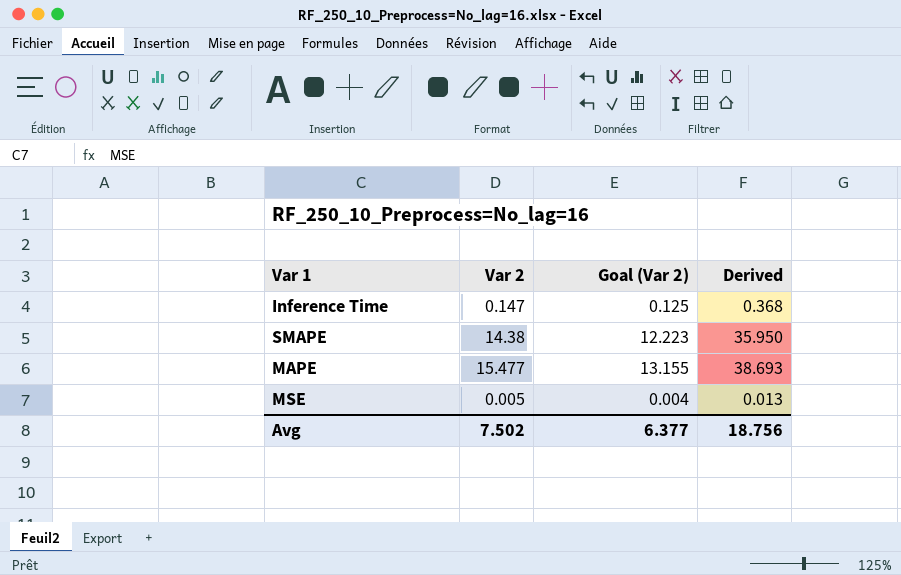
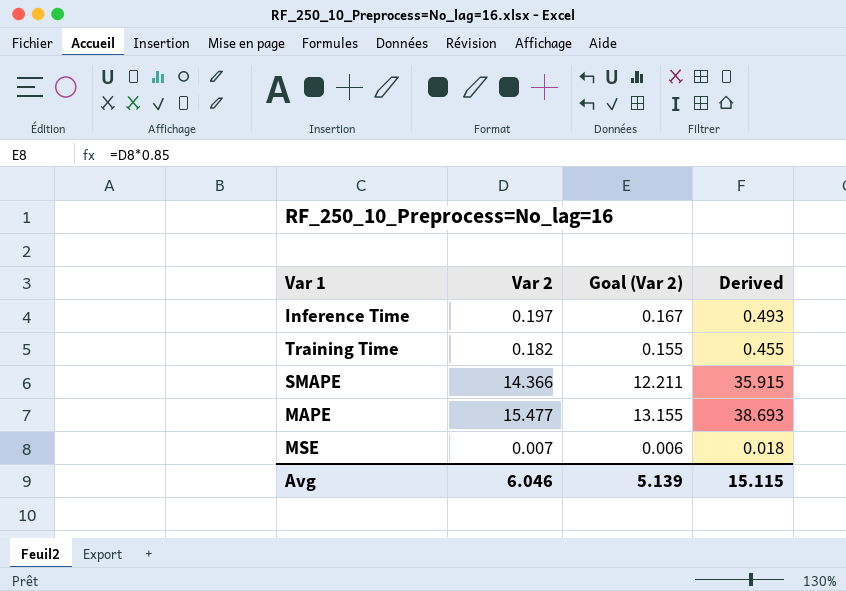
Inference Time | Var 2: 0.147 -> 0.197
Inference Time | Goal (Var 2): 0.125 -> 0.167
Inference Time | Derived: 0.368 -> 0.493
row Training Time: none -> 0.182 | 0.155 | 0.455
SMAPE | Var 2: 14.38 -> 14.366
SMAPE | Goal (Var 2): 12.223 -> 12.211
SMAPE | Derived: 35.950 -> 35.915
MSE | Var 2: 0.005 -> 0.007
MSE | Goal (Var 2): 0.004 -> 0.006
MSE | Derived: 0.013 -> 0.018
Avg | Var 2: 7.502 -> 6.046
Avg | Goal (Var 2): 6.377 -> 5.139
Avg | Derived: 18.756 -> 15.115

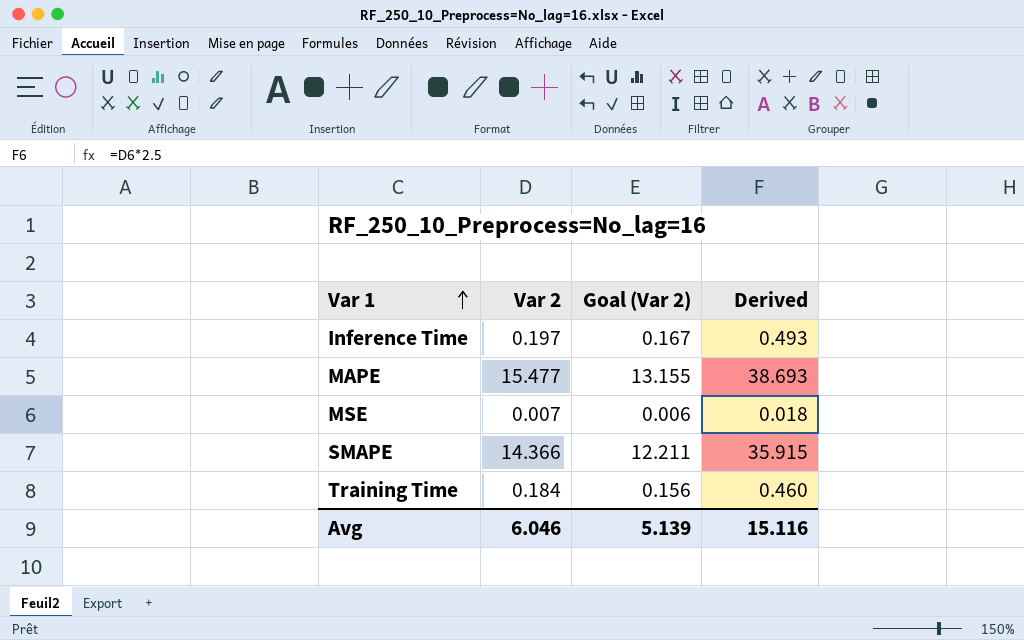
row order: none -> Var 1 ascending
Training Time | Var 2: 0.182 -> 0.184
Training Time | Goal (Var 2): 0.155 -> 0.156
Training Time | Derived: 0.455 -> 0.460
Avg | Derived: 15.115 -> 15.116

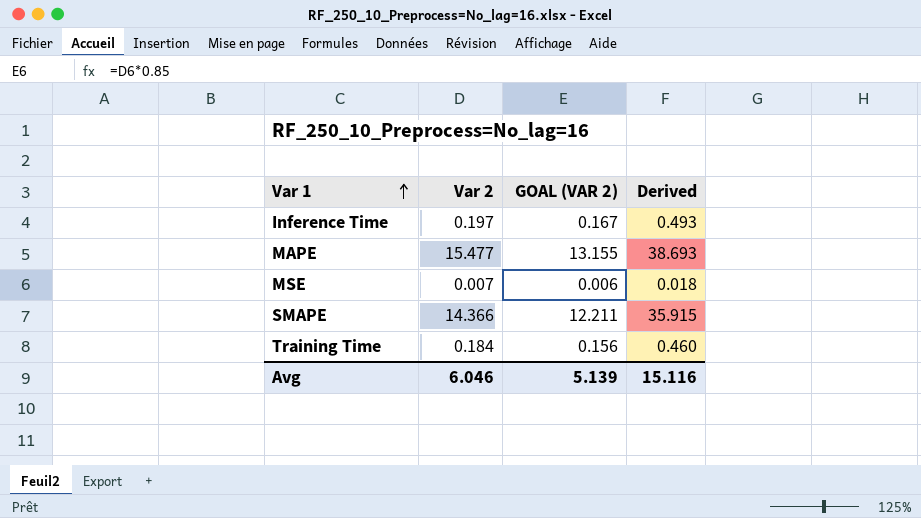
column name: Goal (Var 2) -> GOAL (VAR 2)

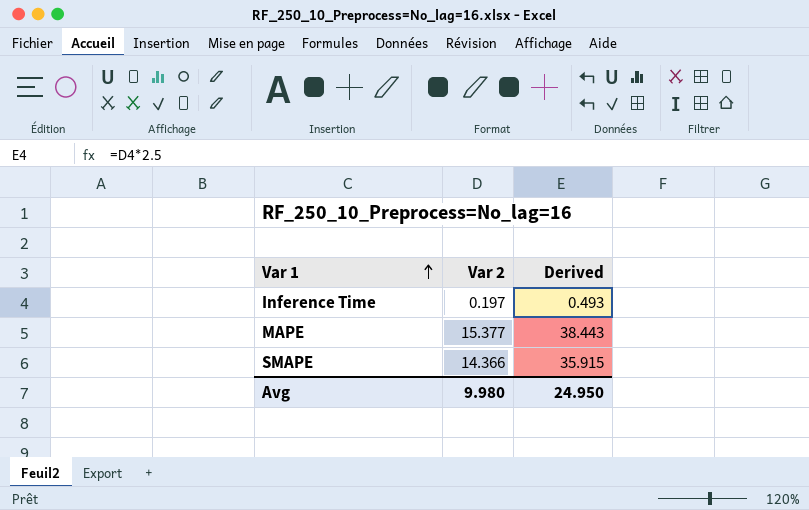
column GOAL (VAR 2) | formula: [Var 2] * 0.85 -> none
row MSE: 0.007 | 0.006 | 0.018 -> none
row Training Time: 0.184 | 0.156 | 0.460 -> none
MAPE | Var 2: 15.477 -> 15.377
MAPE | Derived: 38.693 -> 38.443
Avg | Var 2: 6.046 -> 9.980
Avg | Derived: 15.116 -> 24.950

